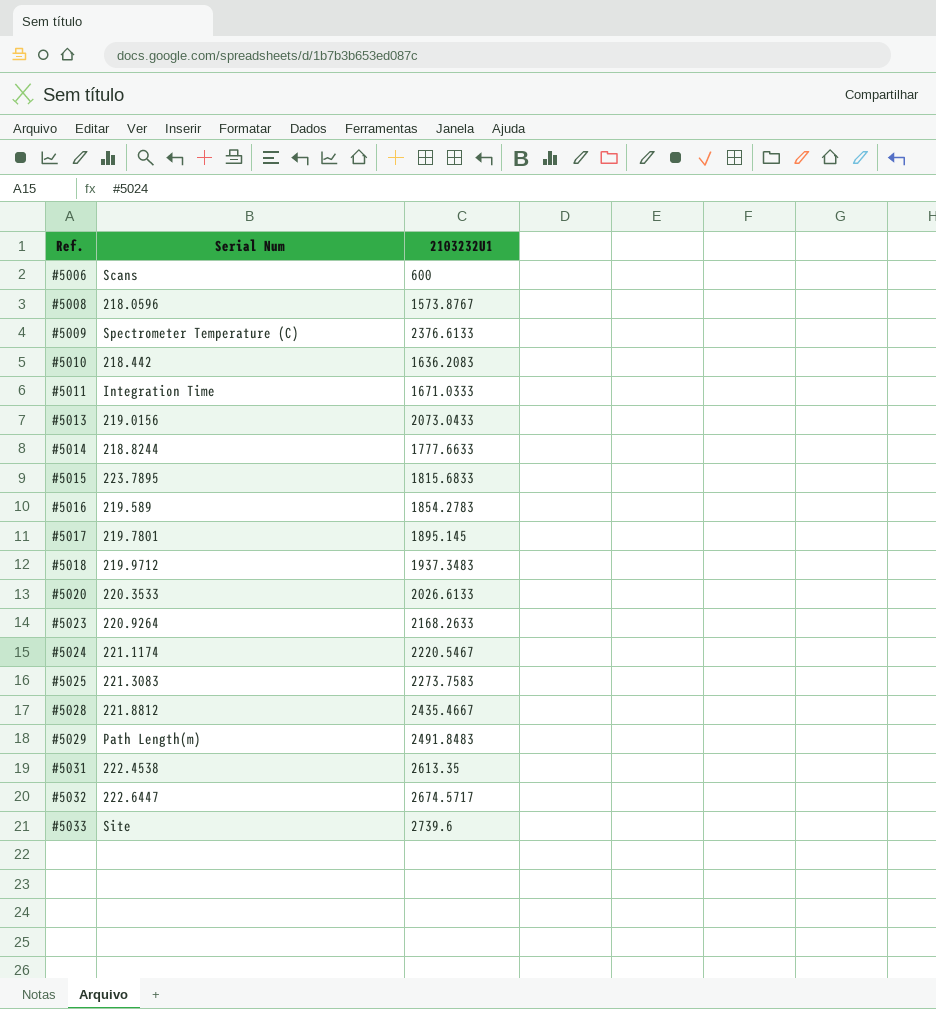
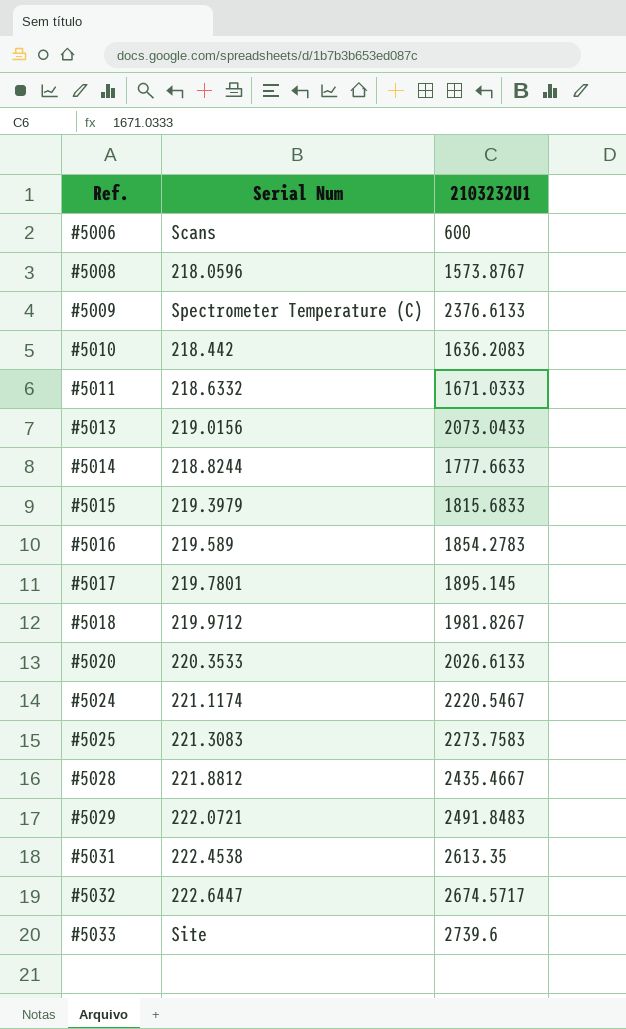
row #5023: 220.9264 | 2168.2633 -> none
#5011 | Serial Num: Integration Time -> 218.6332
#5015 | Serial Num: 223.7895 -> 219.3979
#5018 | 2103232U1: 1937.3483 -> 1981.8267
#5029 | Serial Num: Path Length(m) -> 222.0721

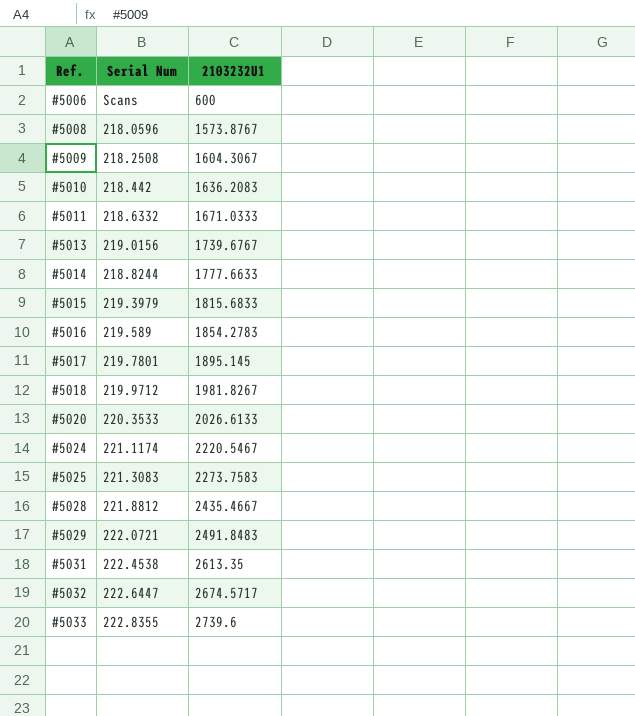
#5009 | Serial Num: Spectrometer Temperature (C) -> 218.2508
#5009 | 2103232U1: 2376.6133 -> 1604.3067
#5013 | 2103232U1: 2073.0433 -> 1739.6767
#5033 | Serial Num: Site -> 222.8355

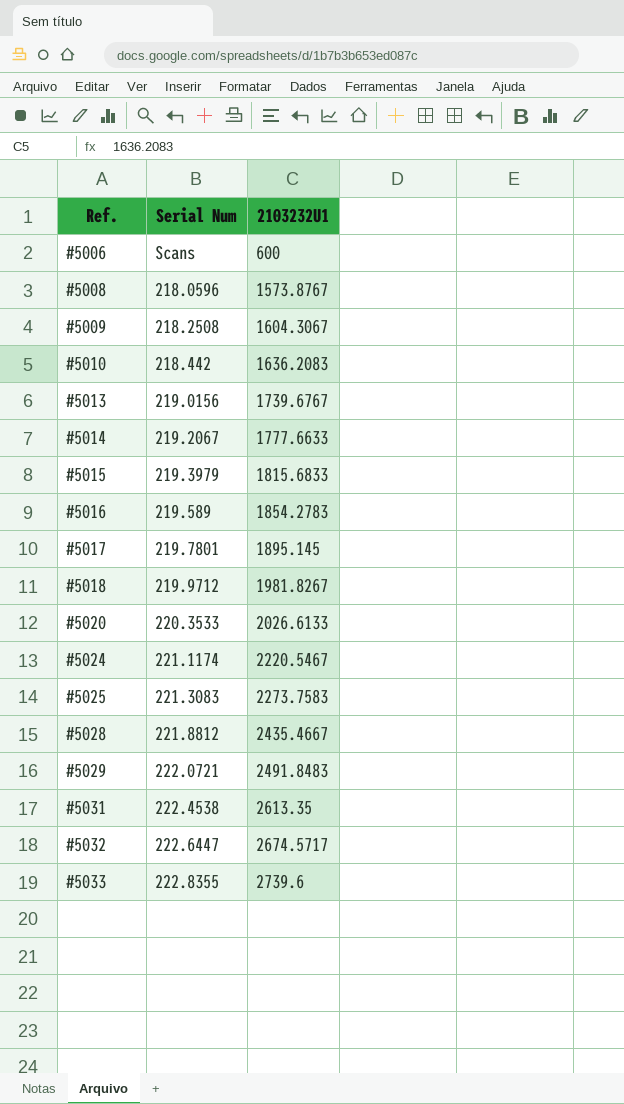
row #5011: 218.6332 | 1671.0333 -> none
#5014 | Serial Num: 218.8244 -> 219.2067

